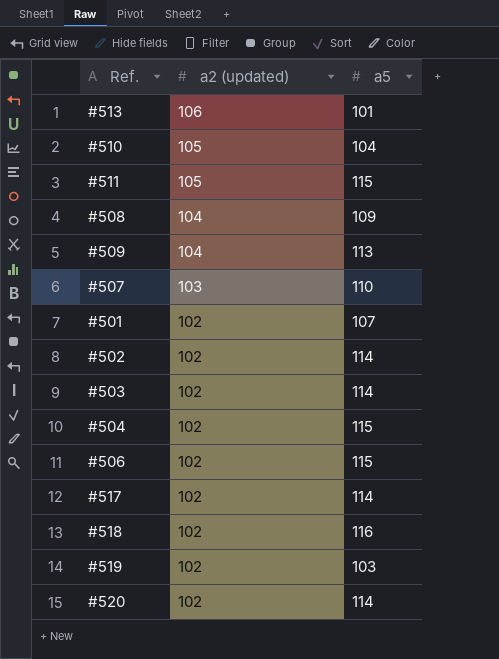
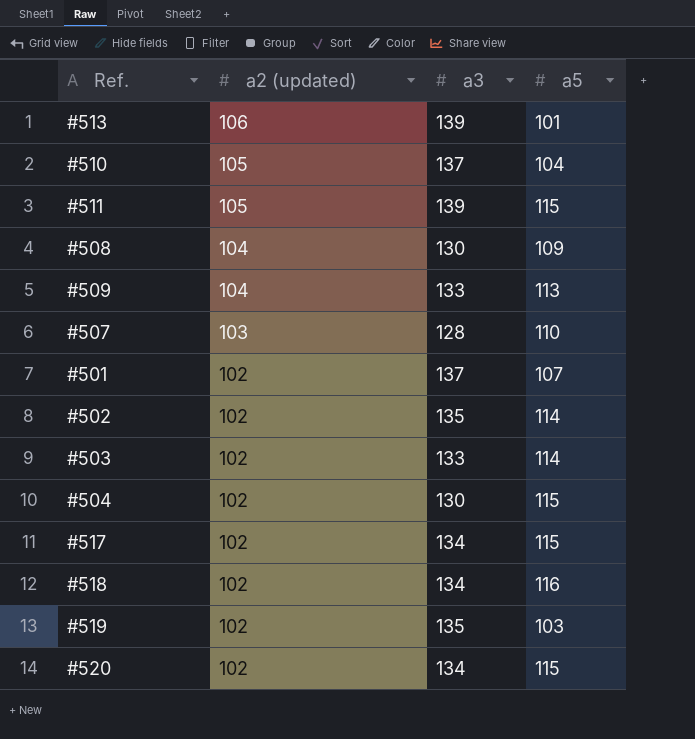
column a3 | position: none -> 3
row #506: 102 | 115 -> none
#517 | a5: 114 -> 115
#520 | a5: 114 -> 115

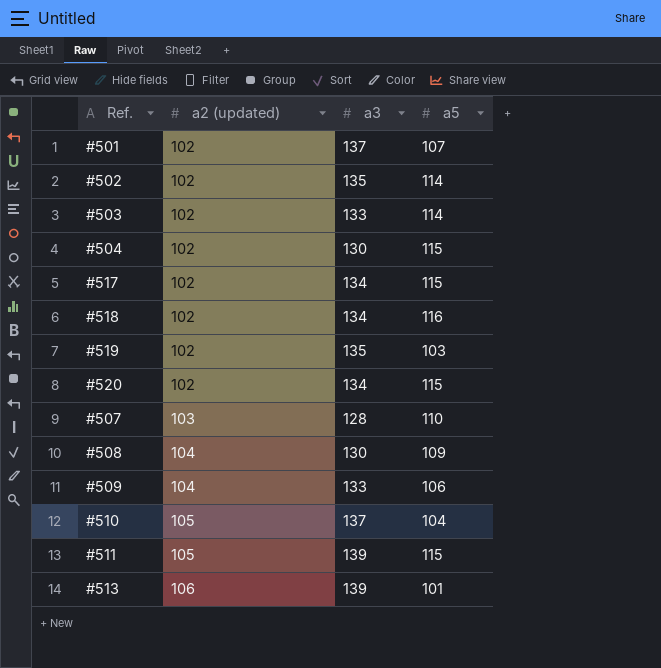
row order: a2 (updated) descending -> a2 (updated) ascending
#509 | a5: 113 -> 106

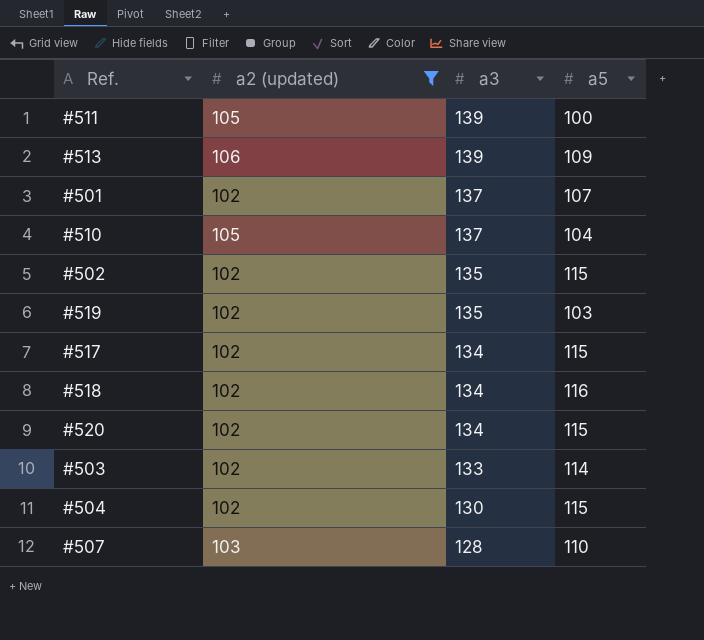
filter: none -> a2 (updated) != 104
row order: a2 (updated) ascending -> a3 descending
#511 | a5: 115 -> 100
#513 | a5: 101 -> 109
#502 | a5: 114 -> 115

